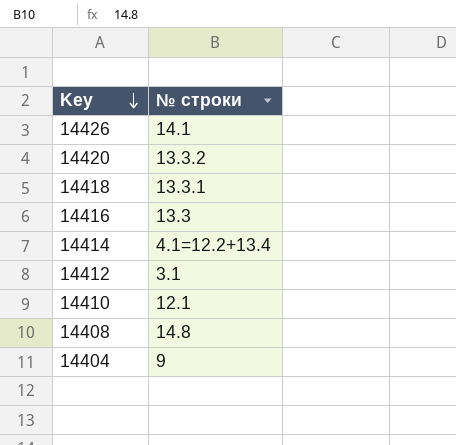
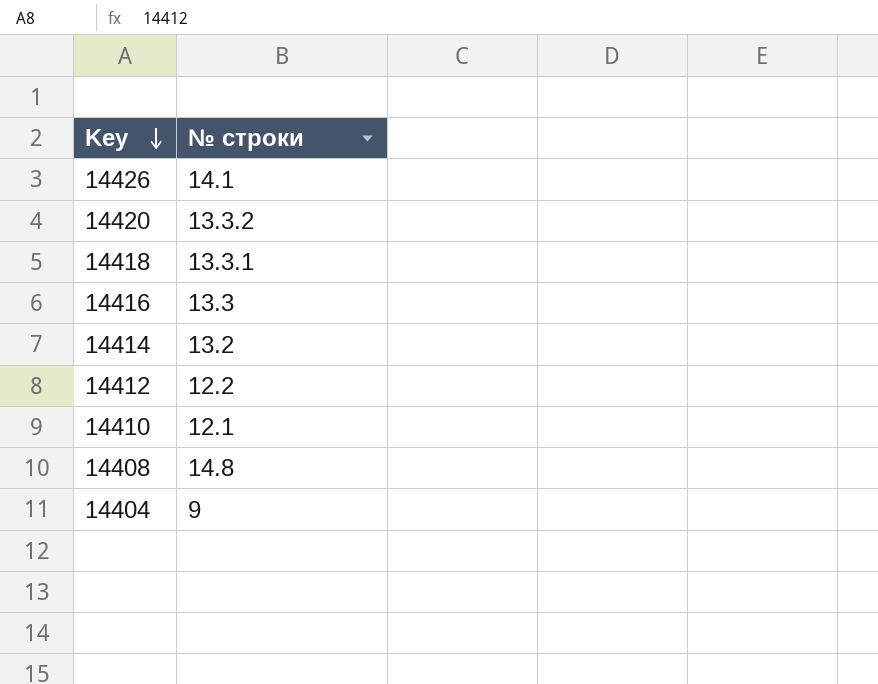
14414 | № строки: 4.1=12.2+13.4 -> 13.2
14412 | № строки: 3.1 -> 12.2

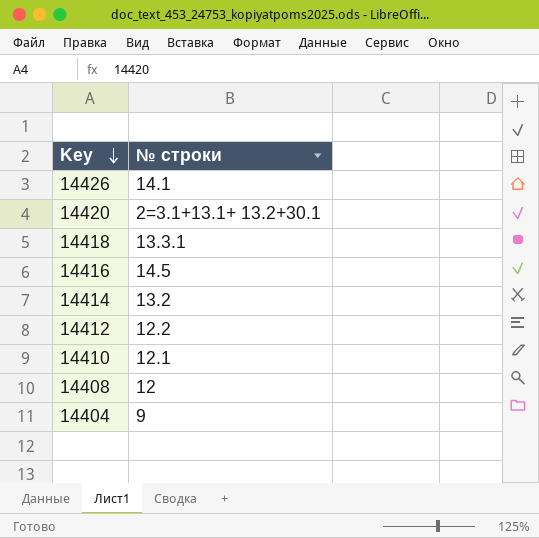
14420 | № строки: 13.3.2 -> 2=3.1+13.1+ 13.2+30.1
14416 | № строки: 13.3 -> 14.5
14408 | № строки: 14.8 -> 12

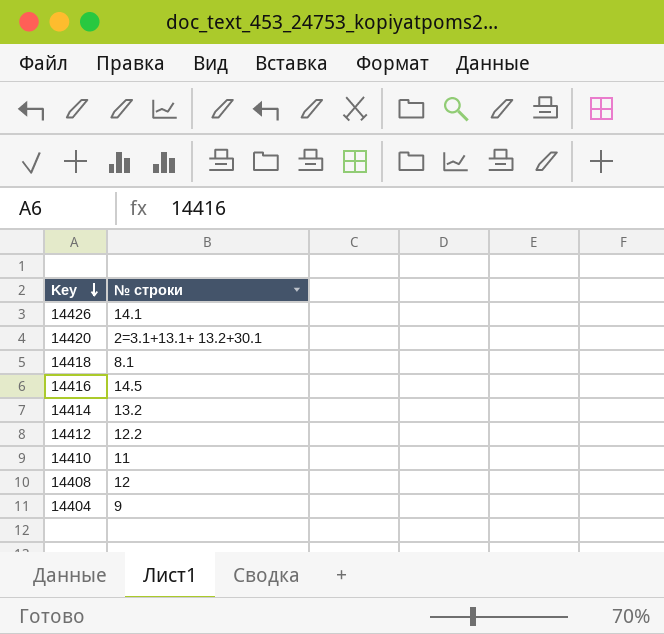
14418 | № строки: 13.3.1 -> 8.1
14410 | № строки: 12.1 -> 11

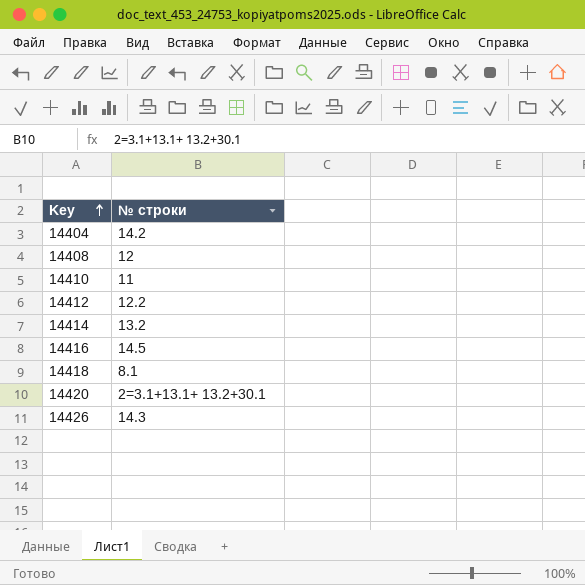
row order: Key descending -> Key ascending
14404 | № строки: 9 -> 14.2
14426 | № строки: 14.1 -> 14.3

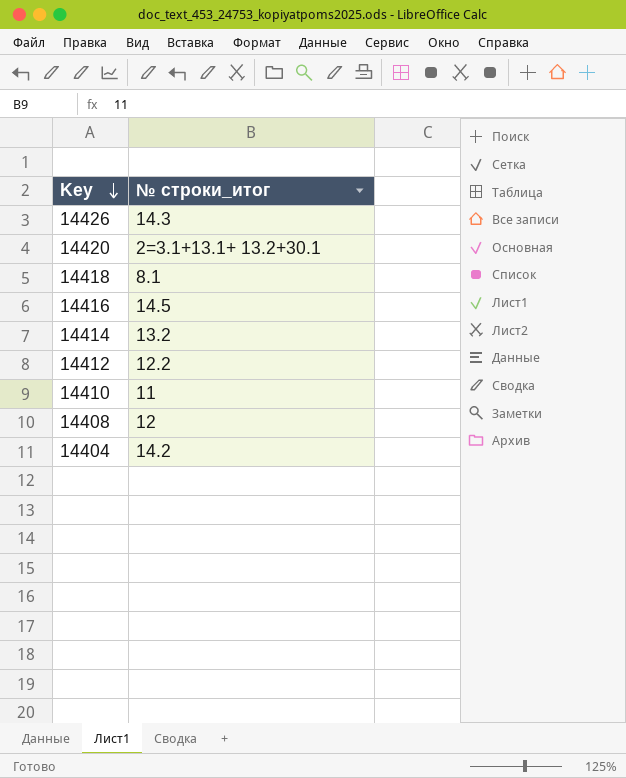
row order: Key ascending -> Key descending
column name: № строки -> № строки_итог

